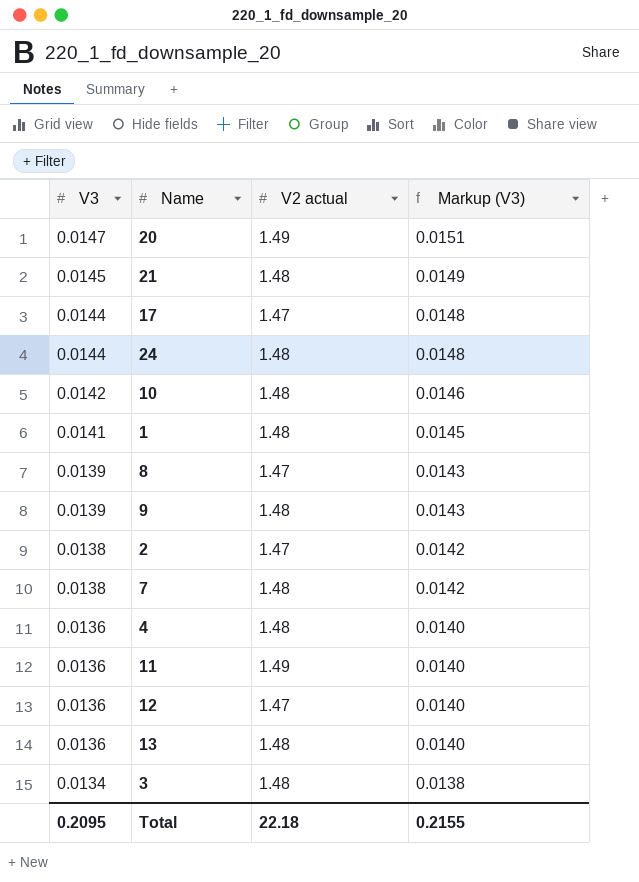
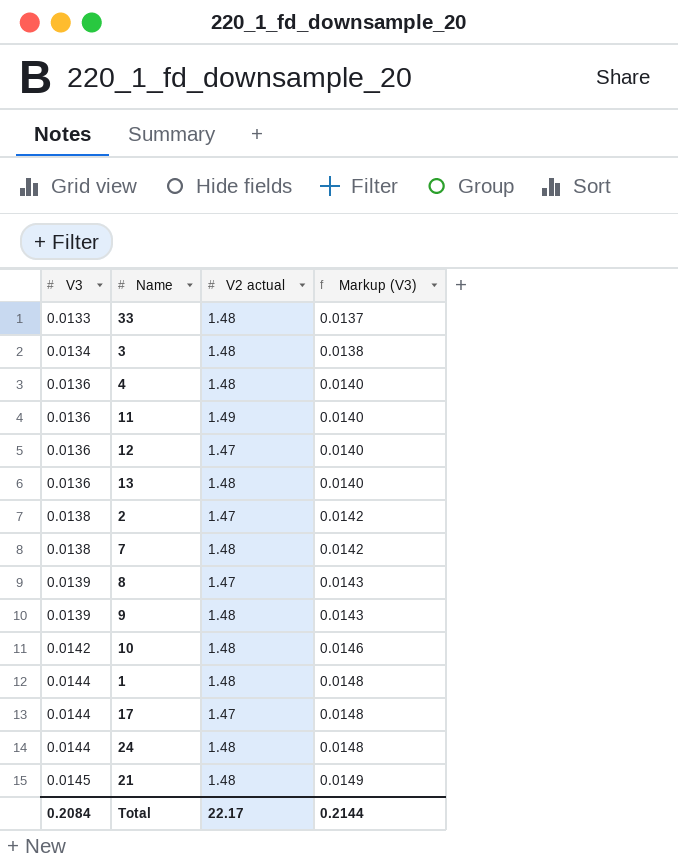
row order: V3 descending -> V3 ascending
row 20: 0.0147 | 1.49 | 0.0151 -> none
row 33: none -> 0.0133 | 1.48 | 0.0137
1 | V3: 0.0141 -> 0.0144
1 | Markup (V3): 0.0145 -> 0.0148
Total | V3: 0.2095 -> 0.2084
Total | V2 actual: 22.18 -> 22.17
Total | Markup (V3): 0.2155 -> 0.2144

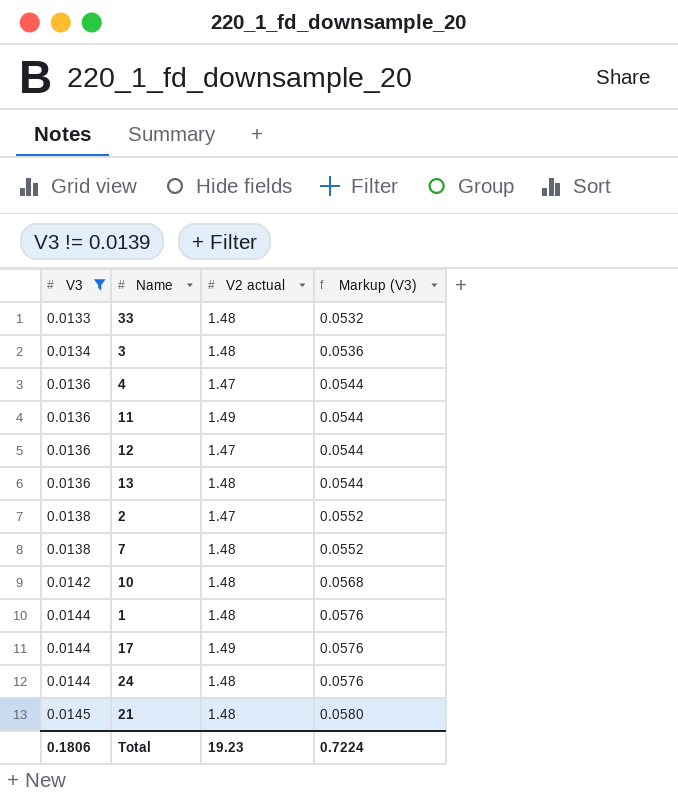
filter: none -> V3 != 0.0139
column Markup (V3) | formula: [V3] * 1.03 -> [V3] * 4
4 | V2 actual: 1.48 -> 1.47
17 | V2 actual: 1.47 -> 1.49
Total | V3: 0.2084 -> 0.1806
Total | V2 actual: 22.17 -> 19.23
Total | Markup (V3): 0.2144 -> 0.7224

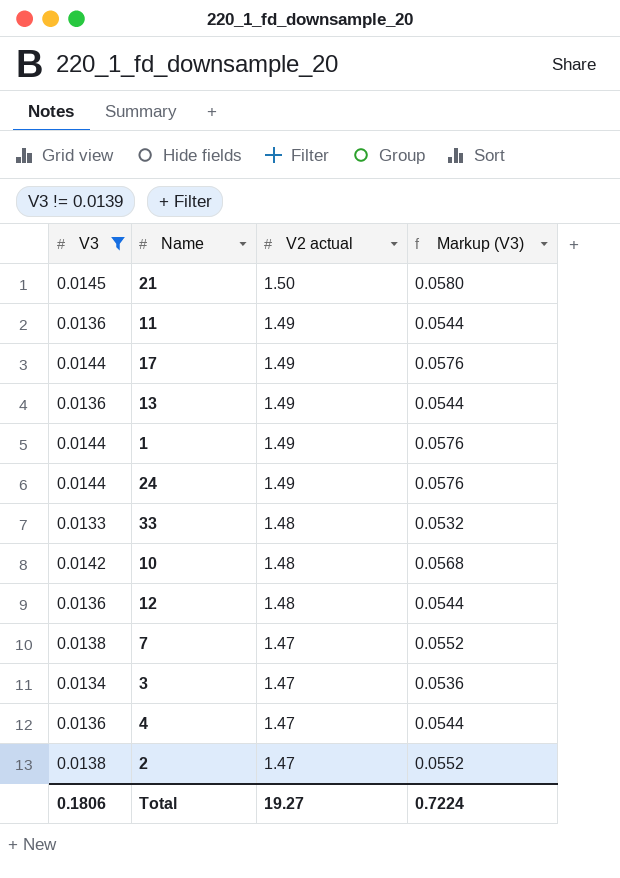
row order: V3 ascending -> V2 actual descending
21 | V2 actual: 1.48 -> 1.50
13 | V2 actual: 1.48 -> 1.49
1 | V2 actual: 1.48 -> 1.49
24 | V2 actual: 1.48 -> 1.49
12 | V2 actual: 1.47 -> 1.48
7 | V2 actual: 1.48 -> 1.47
3 | V2 actual: 1.48 -> 1.47
Total | V2 actual: 19.23 -> 19.27

